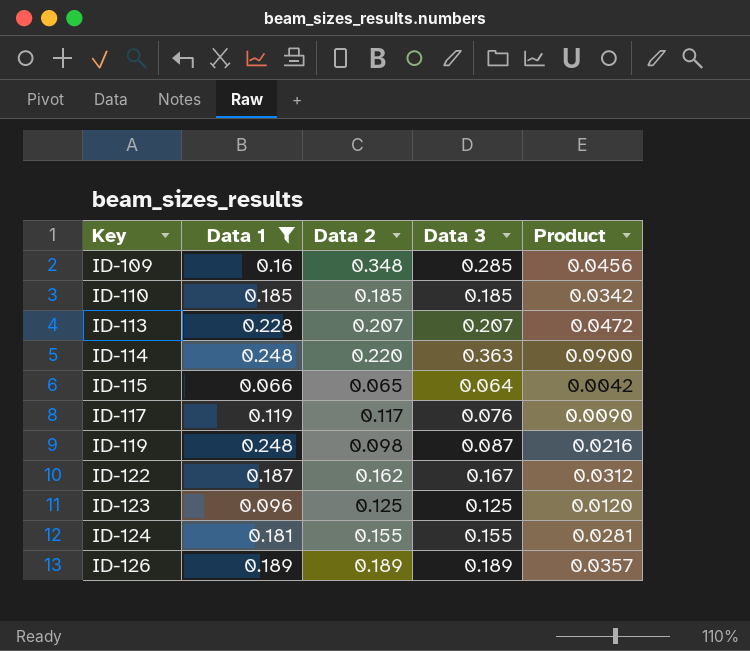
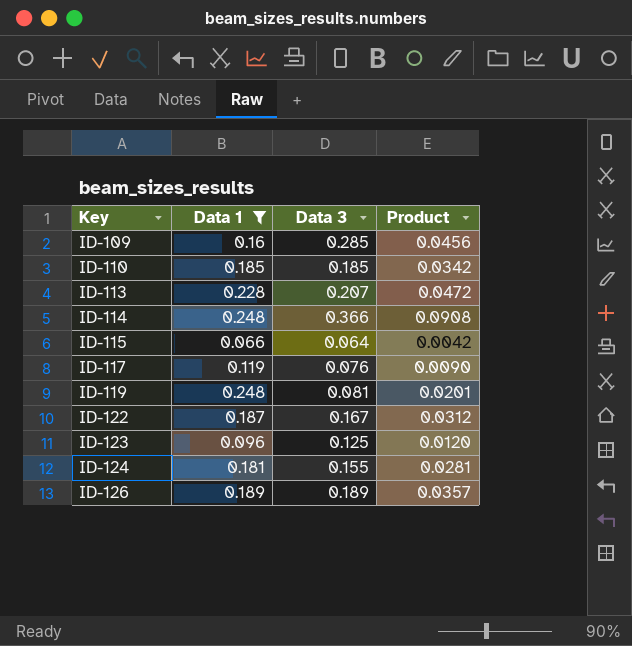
column Data 2 | position: 3 -> none
ID-114 | Data 3: 0.363 -> 0.366
ID-114 | Product: 0.0900 -> 0.0908
ID-119 | Data 3: 0.087 -> 0.081
ID-119 | Product: 0.0216 -> 0.0201

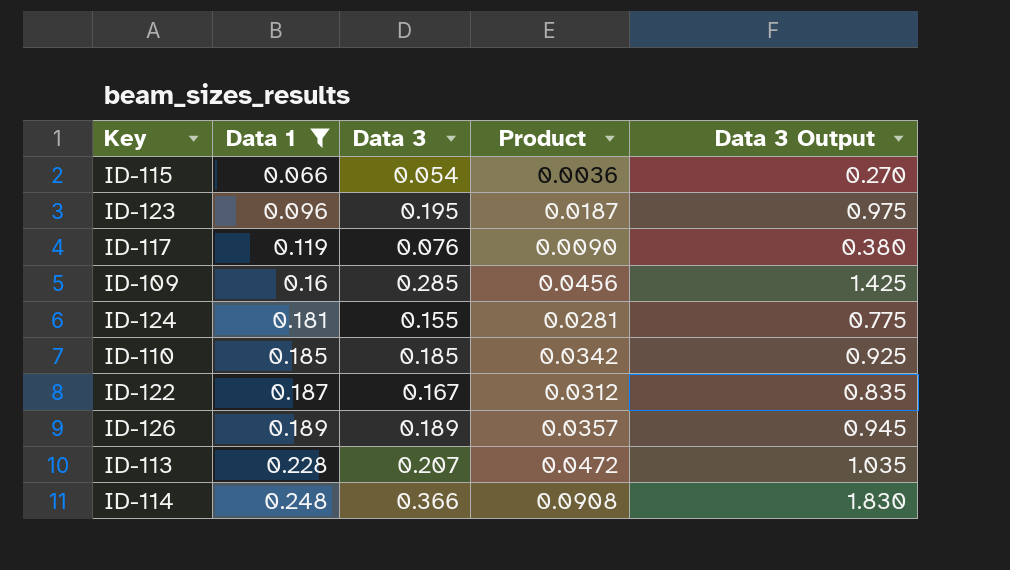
row order: Key ascending -> Data 1 ascending
column Data 3 Output | formula: none -> [Data 3] * 5
row ID-119: 0.248 | 0.081 | 0.0201 -> none
ID-115 | Data 3: 0.064 -> 0.054
ID-115 | Product: 0.0042 -> 0.0036
ID-123 | Data 3: 0.125 -> 0.195
ID-123 | Product: 0.0120 -> 0.0187

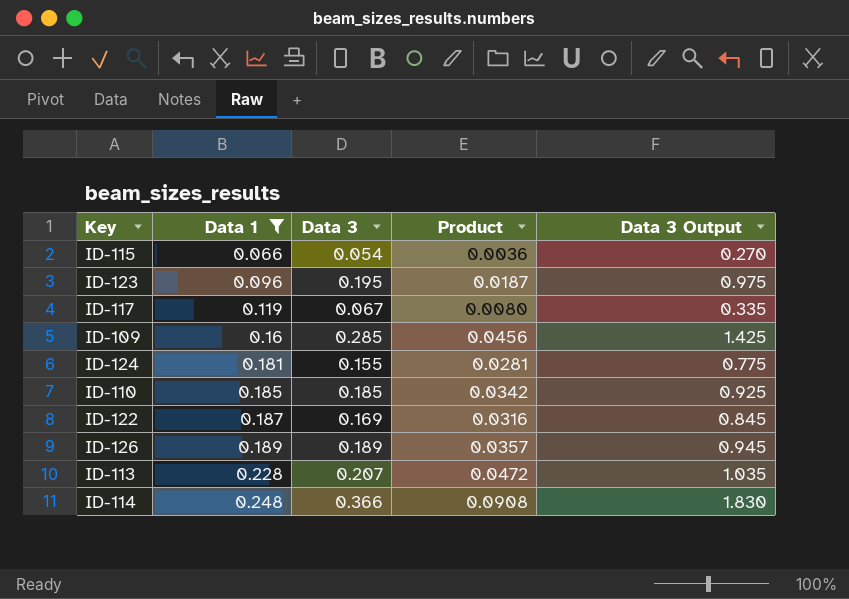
ID-117 | Data 3: 0.076 -> 0.067
ID-117 | Product: 0.0090 -> 0.0080
ID-117 | Data 3 Output: 0.380 -> 0.335
ID-122 | Data 3: 0.167 -> 0.169
ID-122 | Product: 0.0312 -> 0.0316
ID-122 | Data 3 Output: 0.835 -> 0.845

